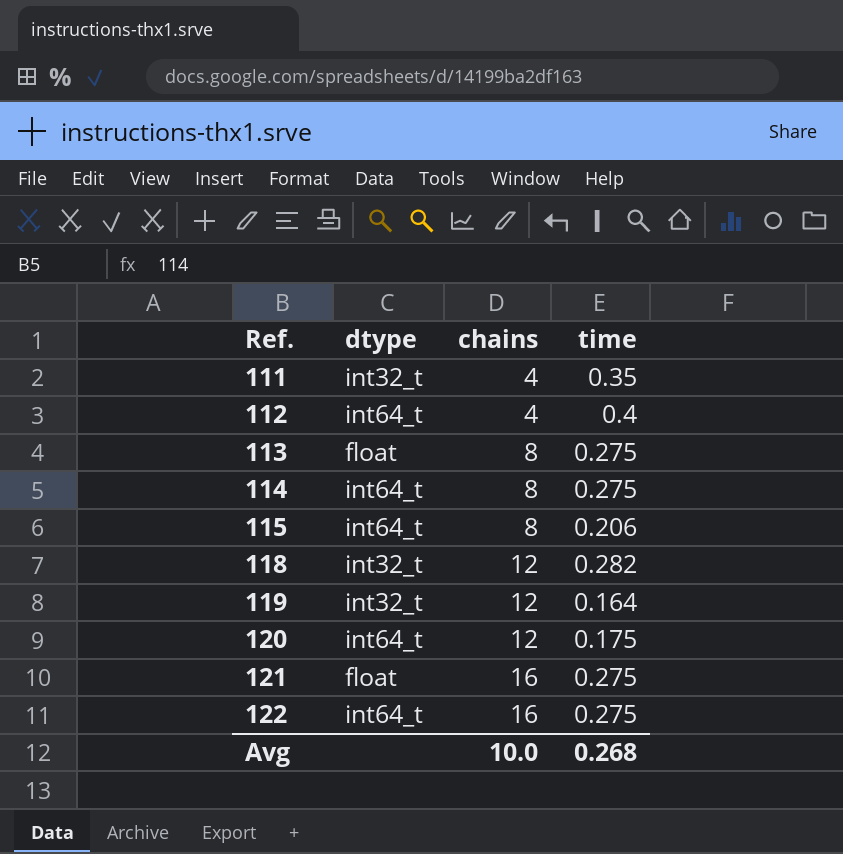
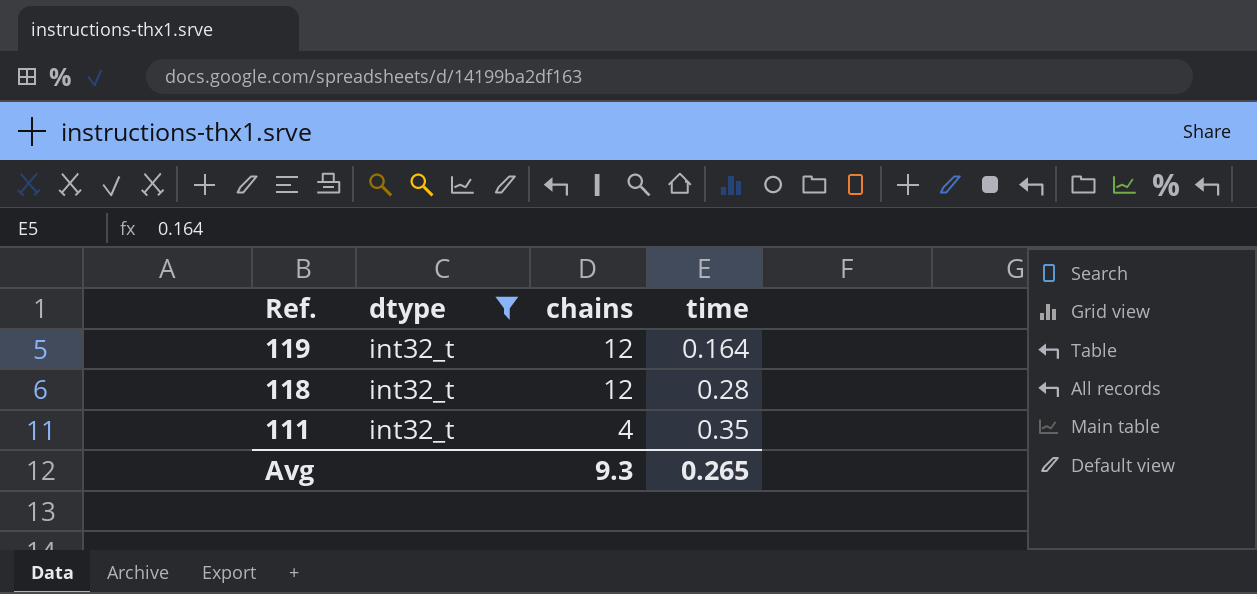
filter: none -> dtype = int32_t
row order: Ref. ascending -> Ref. descending
118 | time: 0.282 -> 0.28
Avg | chains: 10.0 -> 9.3
Avg | time: 0.268 -> 0.265

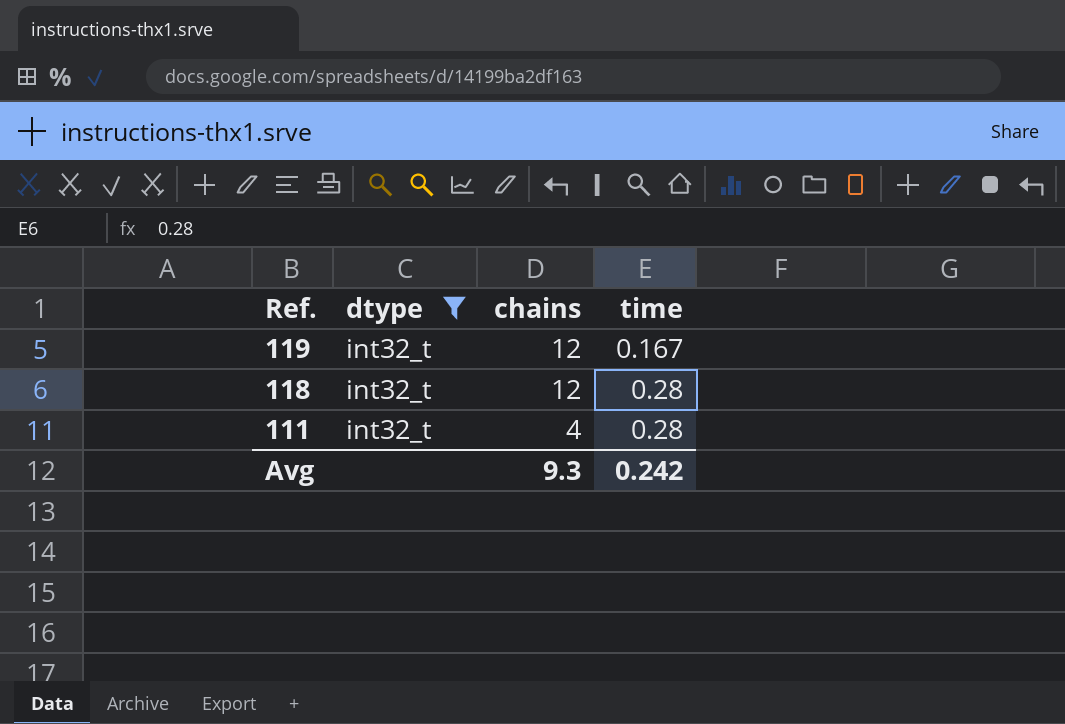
119 | time: 0.164 -> 0.167
111 | time: 0.35 -> 0.28
Avg | time: 0.265 -> 0.242

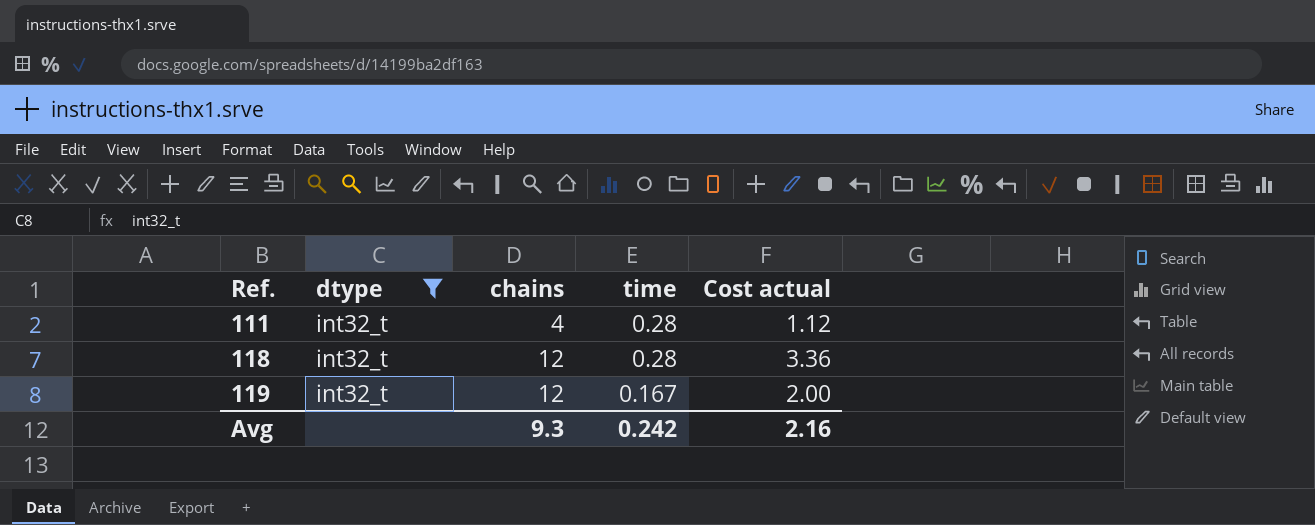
row order: Ref. descending -> Ref. ascending
column Cost actual | formula: none -> [chains] * [time]

